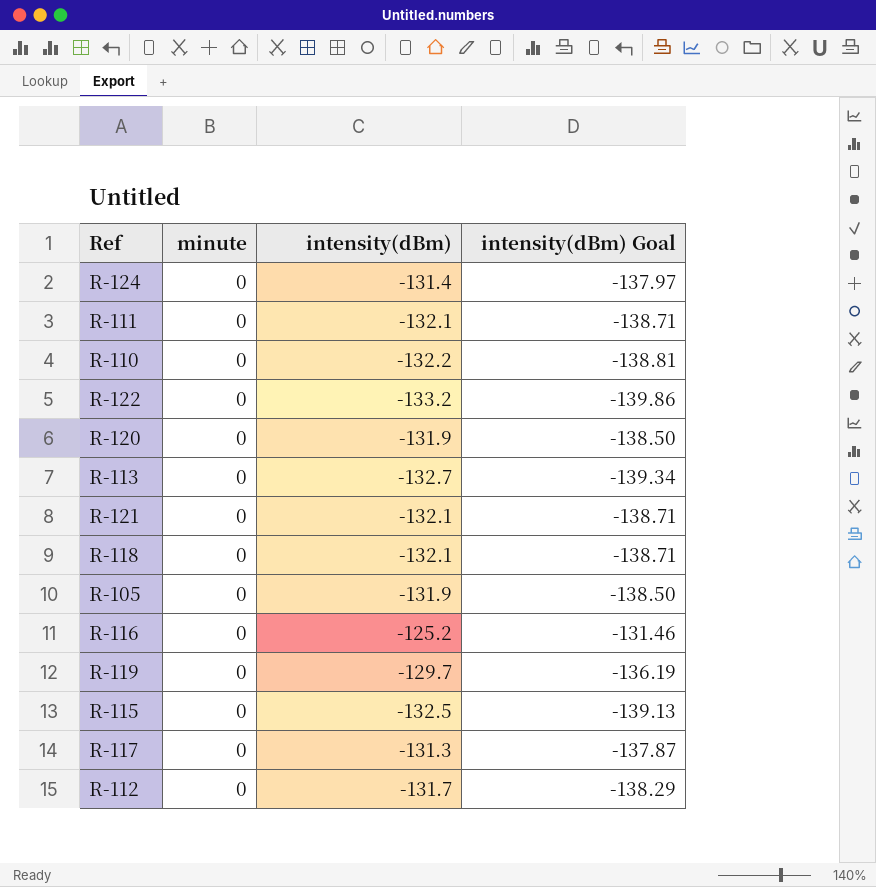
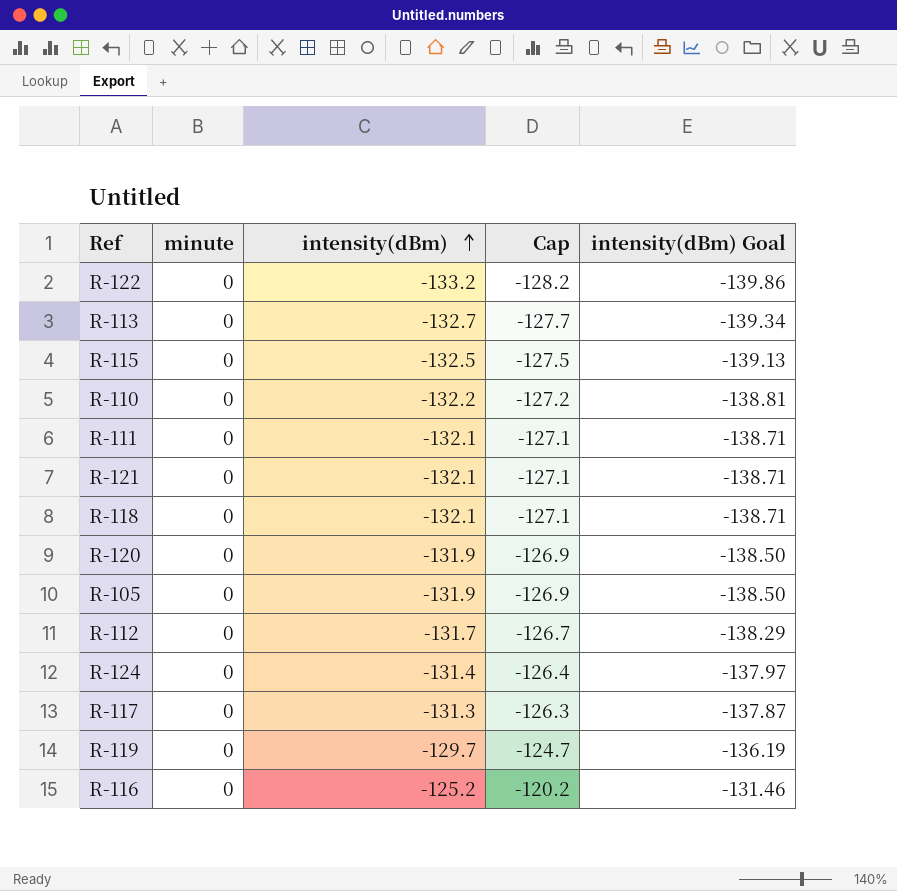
row order: none -> intensity(dBm) ascending
column Cap | formula: none -> [intensity(dBm)] + 5

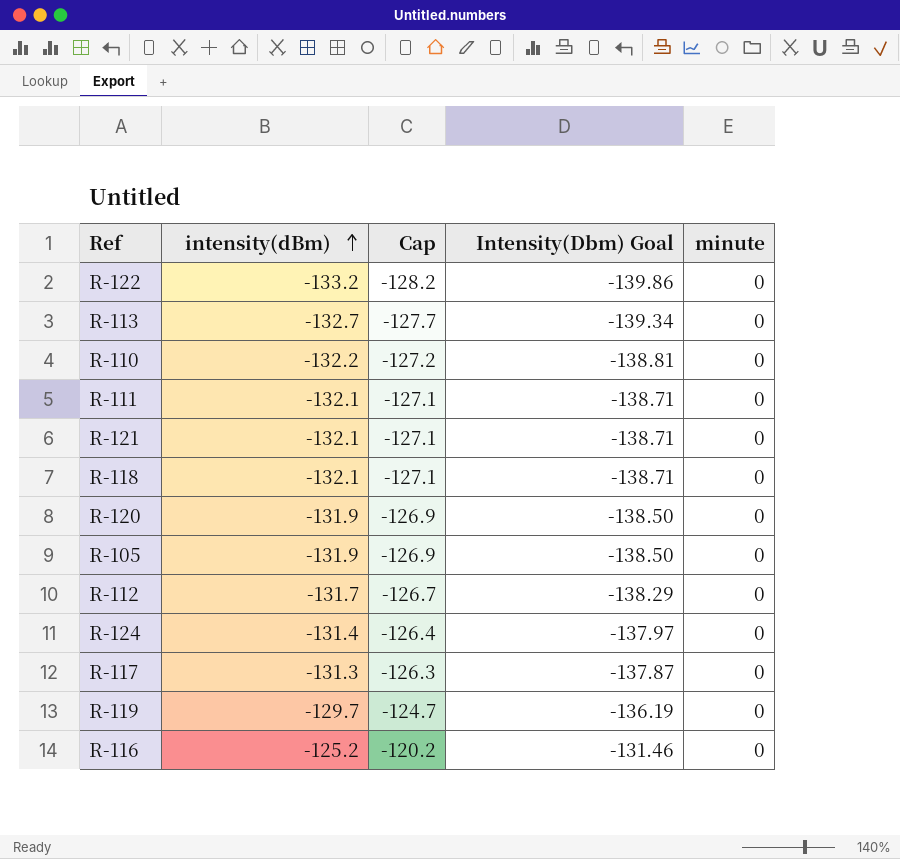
column name: intensity(dBm) Goal -> Intensity(Dbm) Goal
column minute | position: 2 -> 5
row R-115: 0 | -132.5 | -127.5 | -139.13 -> none

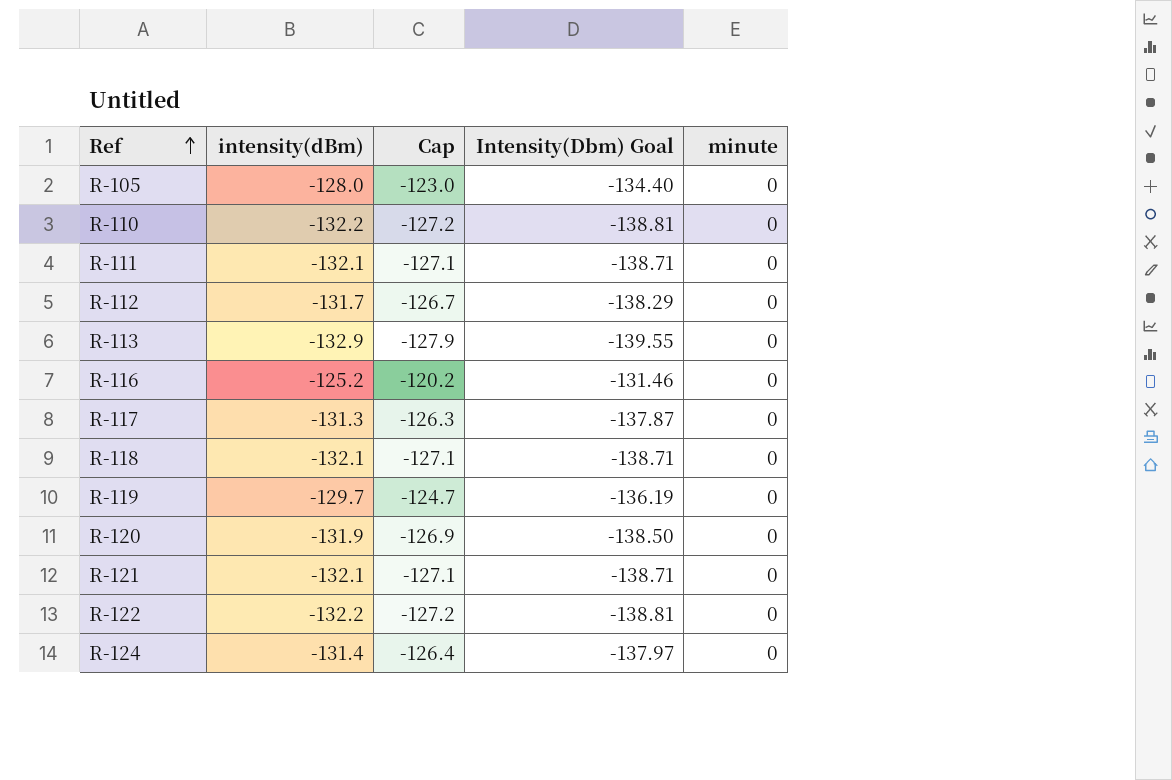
row order: intensity(dBm) ascending -> Ref ascending
R-105 | intensity(dBm): -131.9 -> -128.0
R-105 | Cap: -126.9 -> -123.0
R-105 | Intensity(Dbm) Goal: -138.50 -> -134.40
R-113 | intensity(dBm): -132.7 -> -132.9
R-113 | Cap: -127.7 -> -127.9
R-113 | Intensity(Dbm) Goal: -139.34 -> -139.55
R-122 | intensity(dBm): -133.2 -> -132.2
R-122 | Cap: -128.2 -> -127.2
R-122 | Intensity(Dbm) Goal: -139.86 -> -138.81

